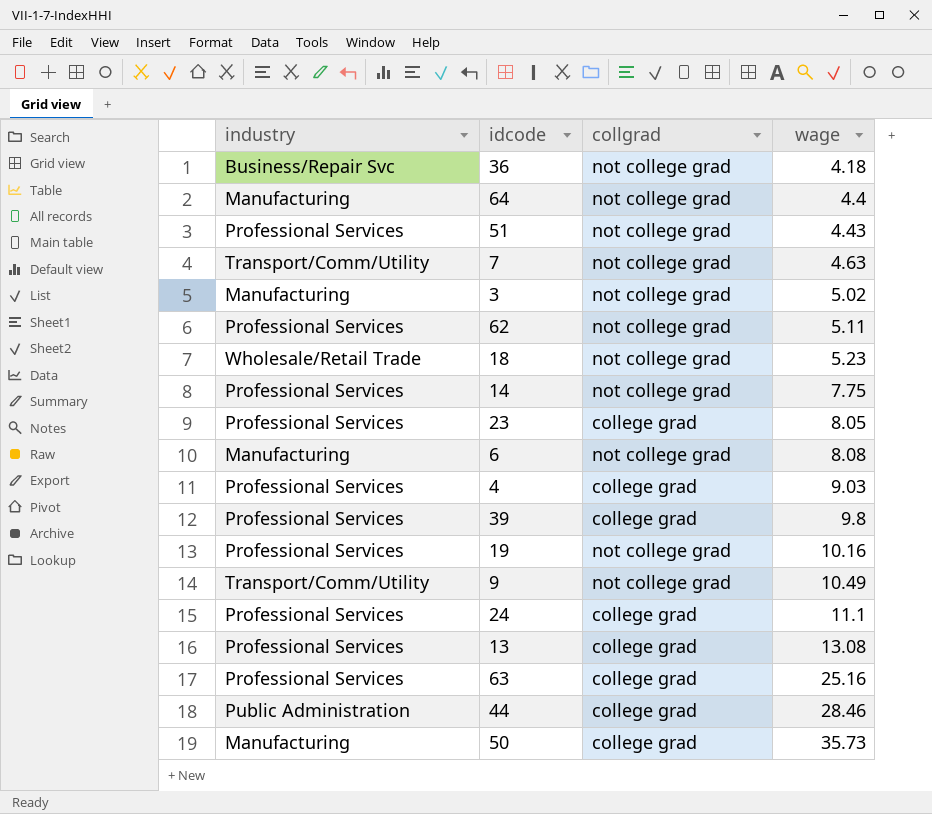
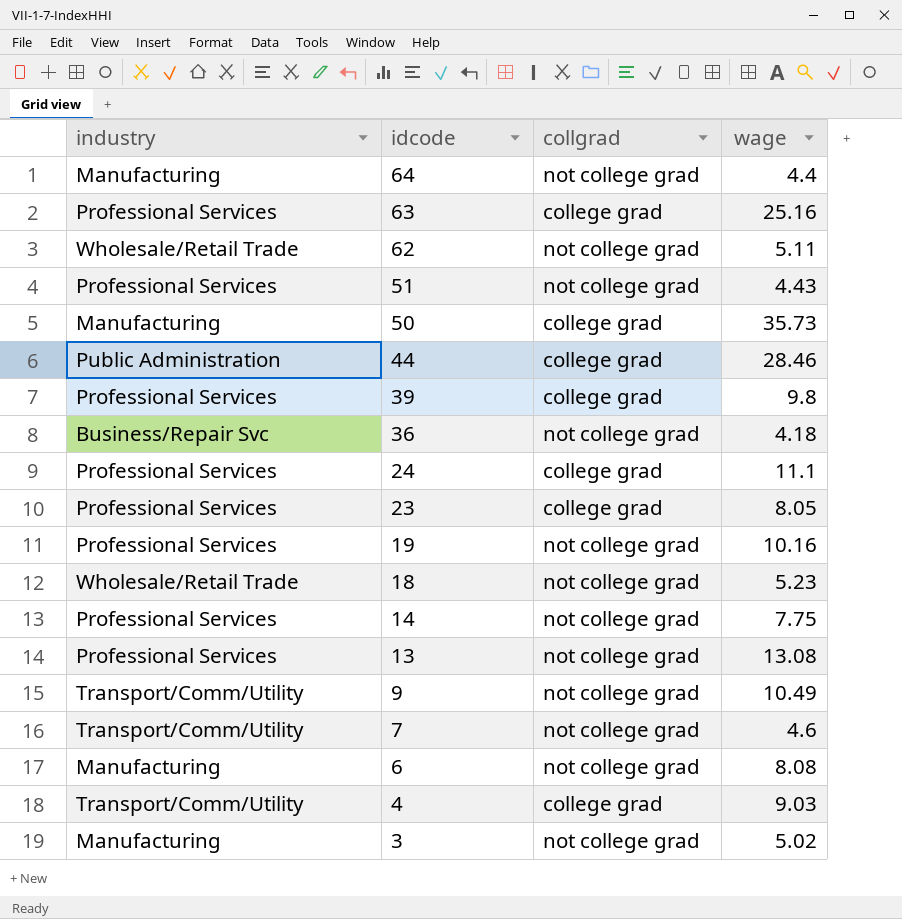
row order: wage ascending -> idcode descending
62 | industry: Professional Services -> Wholesale/Retail Trade
13 | collgrad: college grad -> not college grad
7 | wage: 4.63 -> 4.6
4 | industry: Professional Services -> Transport/Comm/Utility

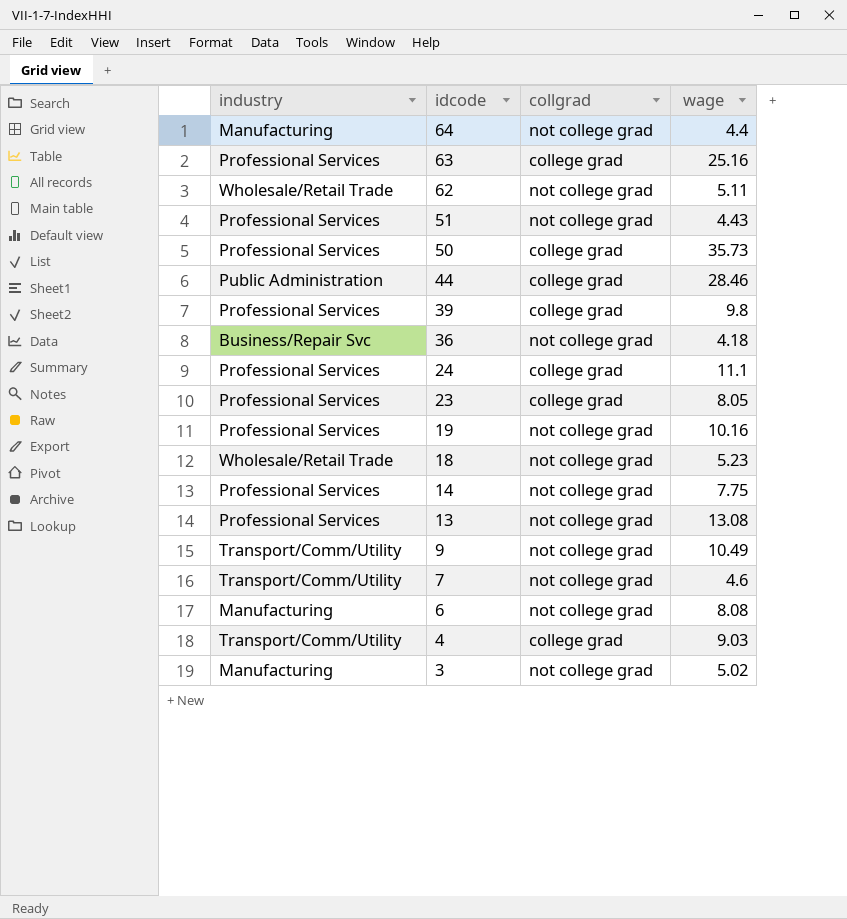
50 | industry: Manufacturing -> Professional Services

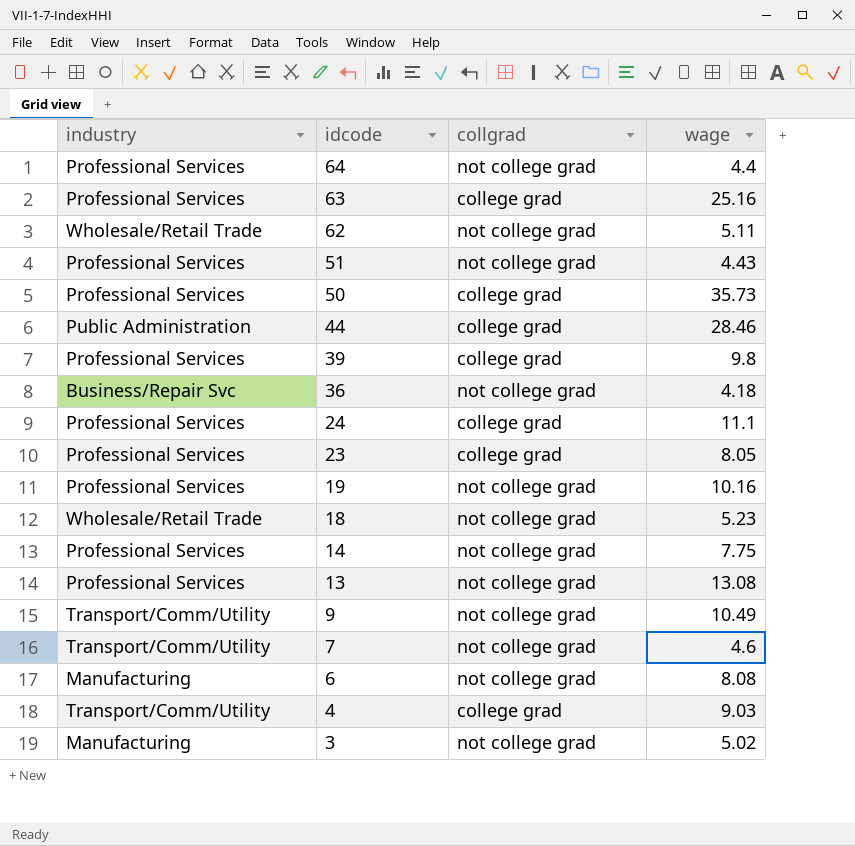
64 | industry: Manufacturing -> Professional Services

